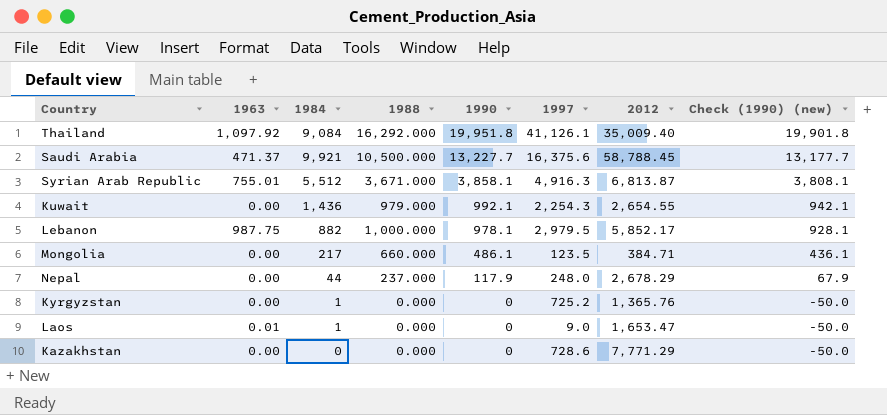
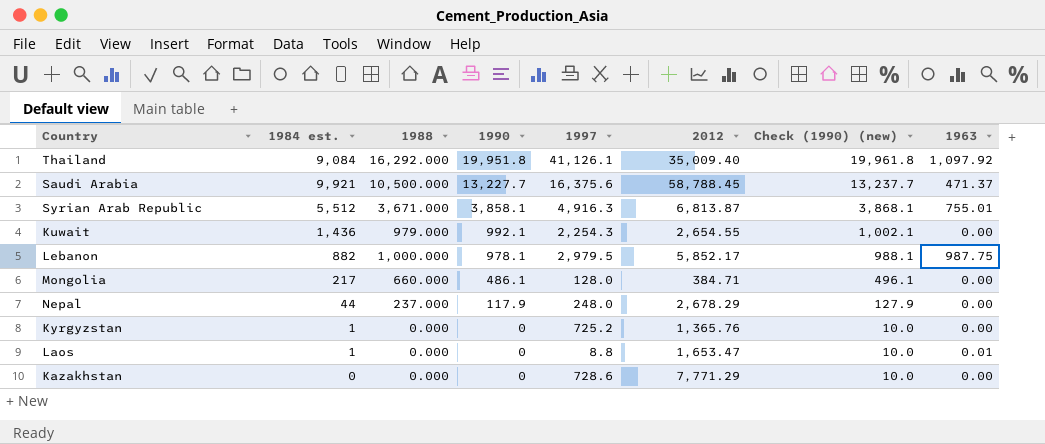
column name: 1984 -> 1984 est.
column Check (1990) (new) | formula: [1990] - 50 -> [1990] + 10
column 1963 | position: 2 -> 8
Mongolia | 1997: 123.5 -> 128.0
Laos | 1997: 9.0 -> 8.8

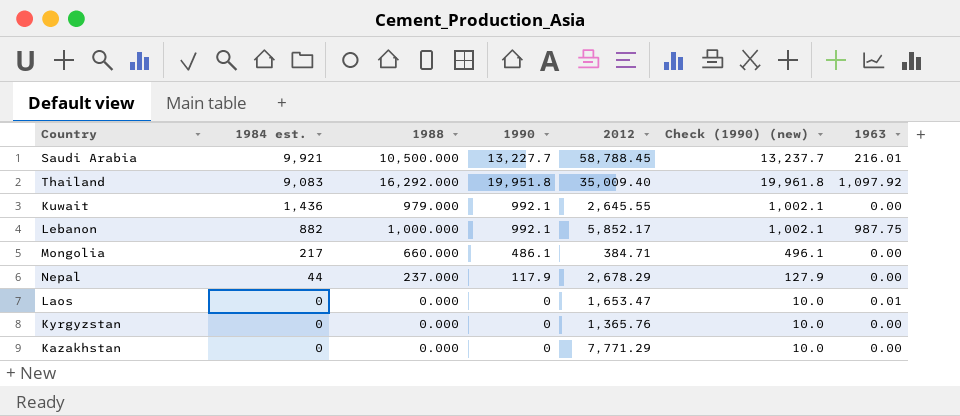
row order: 1990 descending -> 1984 est. descending
column 1997 | position: 5 -> none
row Syrian Arab Republic: 5,512 | 3,671.000 | 3,858.1 | 4,916.3 | 6,813.87 | 3,868.1 | 755.01 -> none
Saudi Arabia | 1963: 471.37 -> 216.01
Thailand | 1984 est.: 9,084 -> 9,083
Kuwait | 2012: 2,654.55 -> 2,645.55
Lebanon | 1990: 978.1 -> 992.1
Lebanon | Check (1990) (new): 988.1 -> 1,002.1
Laos | 1984 est.: 1 -> 0
Kyrgyzstan | 1984 est.: 1 -> 0

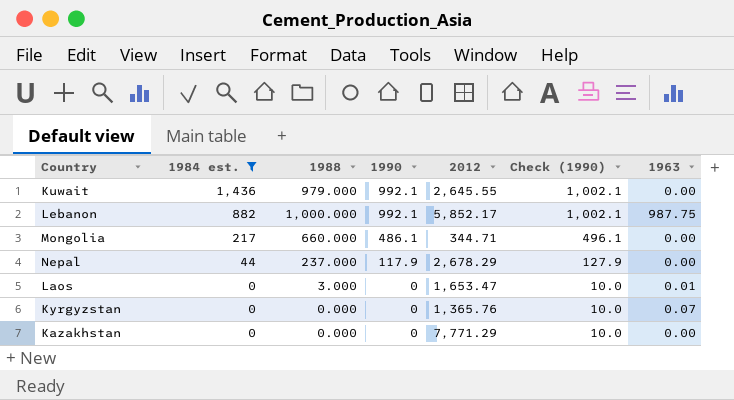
filter: none -> 1984 est. <= 1,436
column name: Check (1990) (new) -> Check (1990)
Mongolia | 2012: 384.71 -> 344.71
Laos | 1988: 0.000 -> 3.000
Kyrgyzstan | 1963: 0.00 -> 0.07

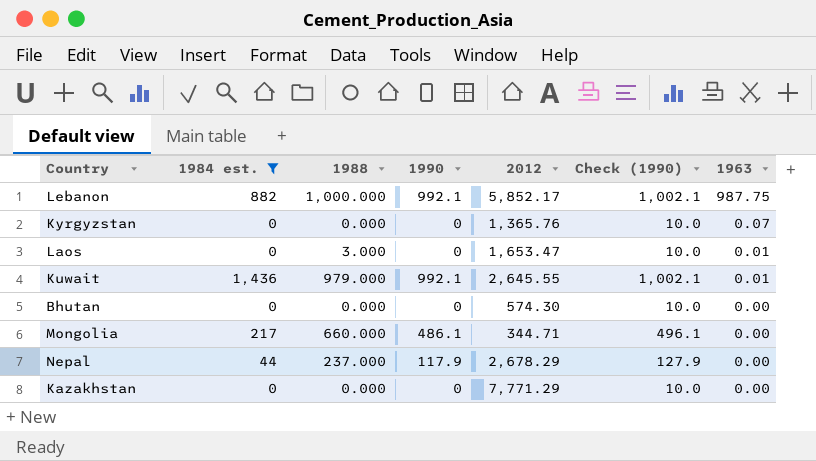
row order: 1984 est. descending -> 1963 descending
Kuwait | 1963: 0.00 -> 0.01
row Bhutan: none -> 0 | 0.000 | 0 | 574.30 | 10.0 | 0.00

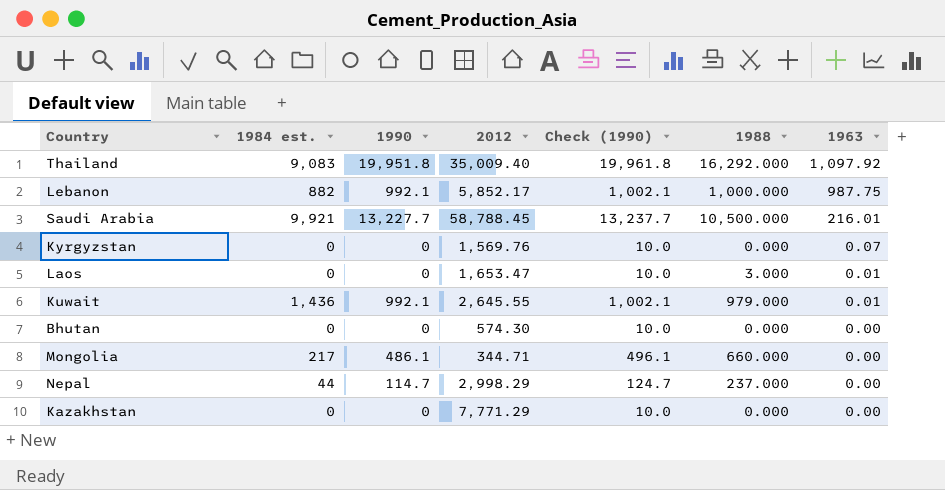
filter: 1984 est. <= 1,436 -> none
column 1988 | position: 3 -> 6
Kyrgyzstan | 2012: 1,365.76 -> 1,569.76
Nepal | 1990: 117.9 -> 114.7
Nepal | 2012: 2,678.29 -> 2,998.29
Nepal | Check (1990): 127.9 -> 124.7

